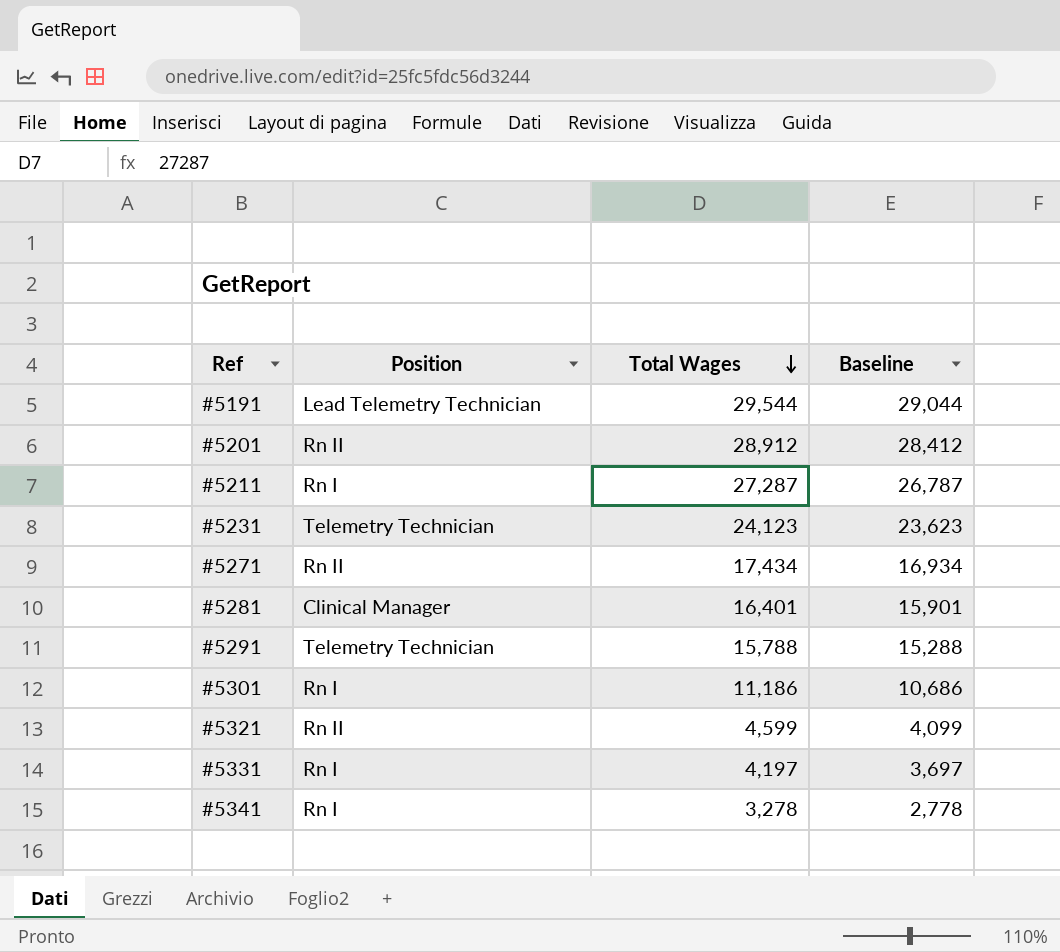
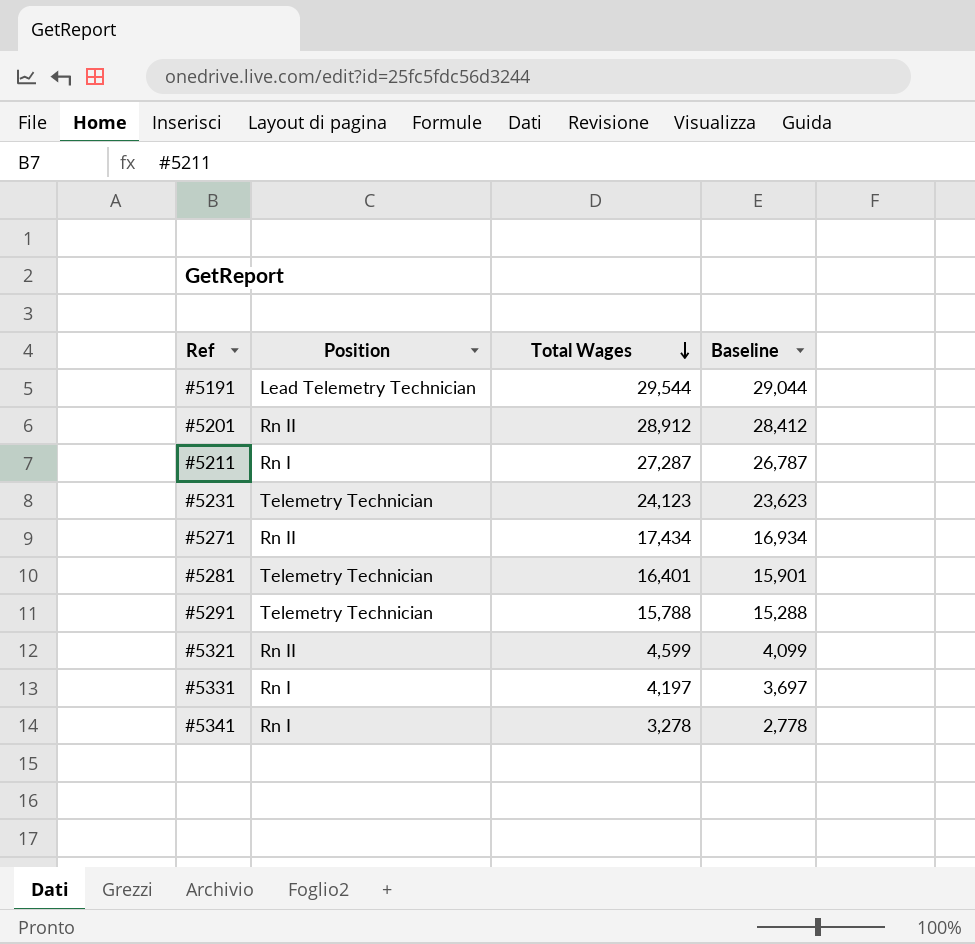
row #5301: Rn I | 11,186 | 10,686 -> none
#5281 | Position: Clinical Manager -> Telemetry Technician

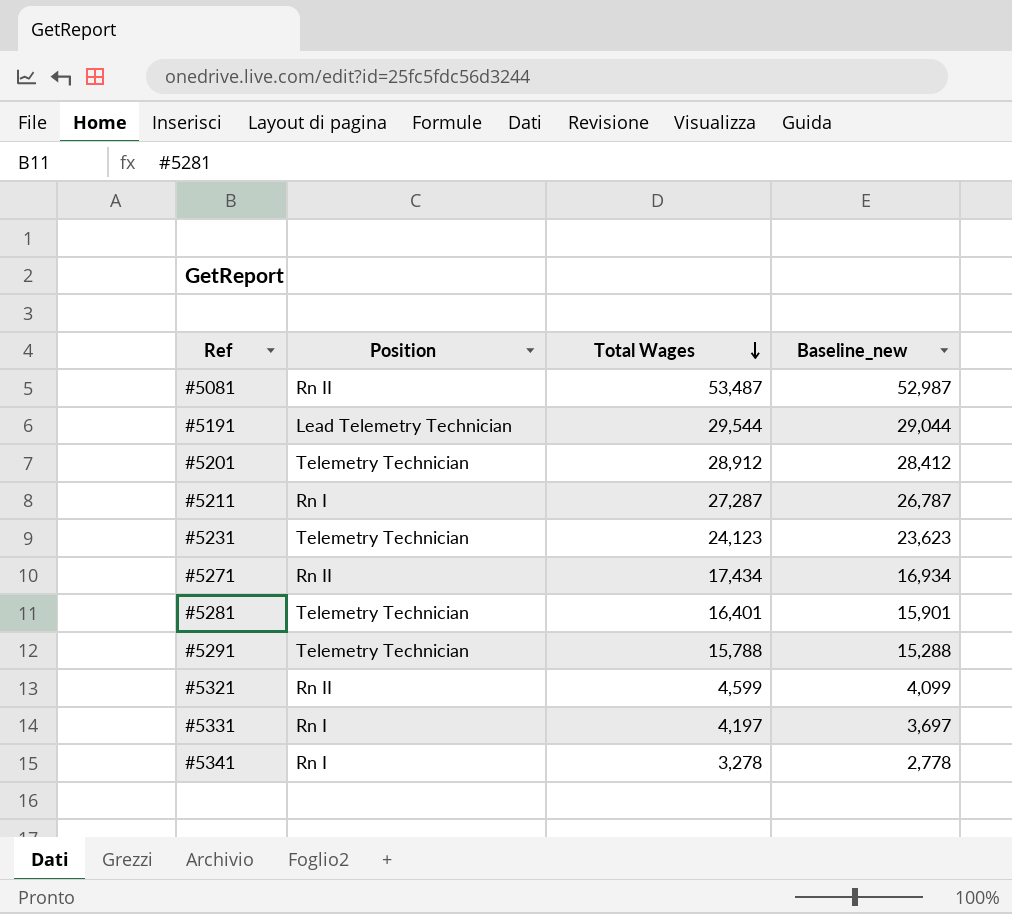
column name: Baseline -> Baseline_new
row #5081: none -> Rn II | 53,487 | 52,987
#5201 | Position: Rn II -> Telemetry Technician

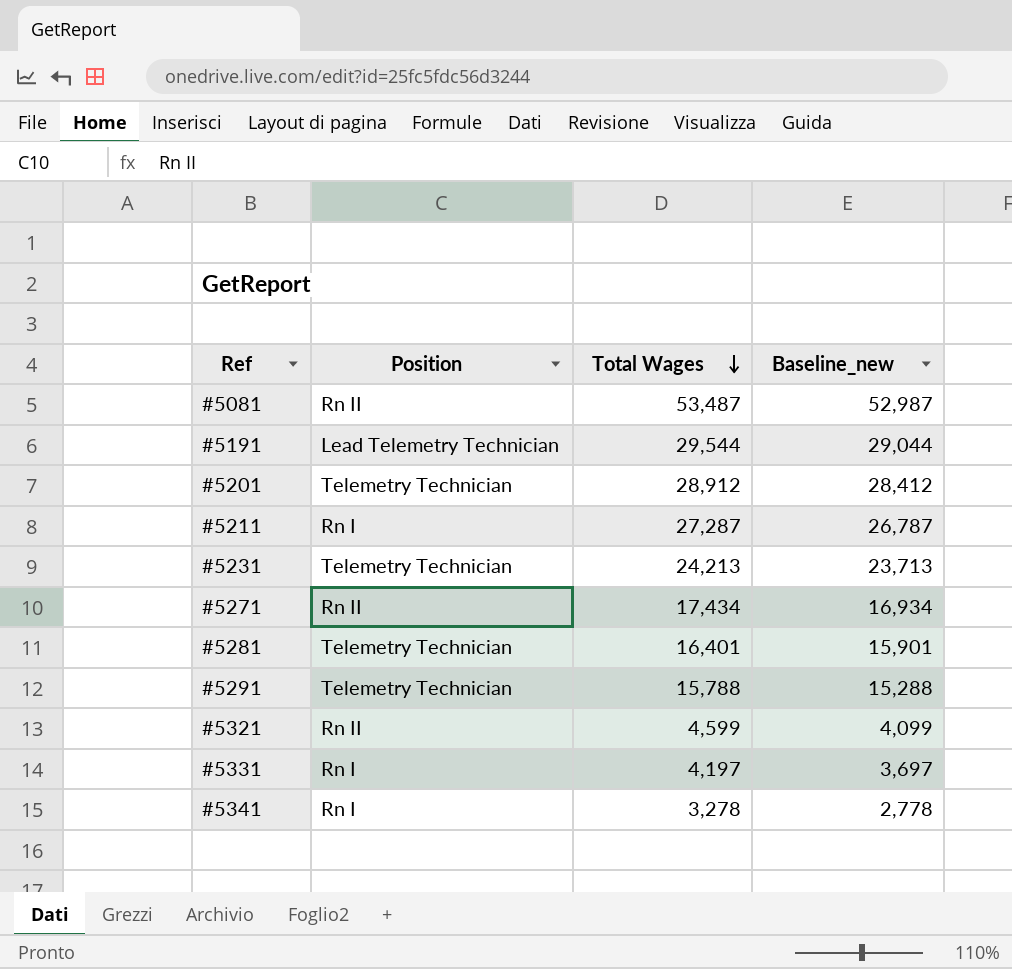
#5231 | Total Wages: 24,123 -> 24,213
#5231 | Baseline_new: 23,623 -> 23,713

